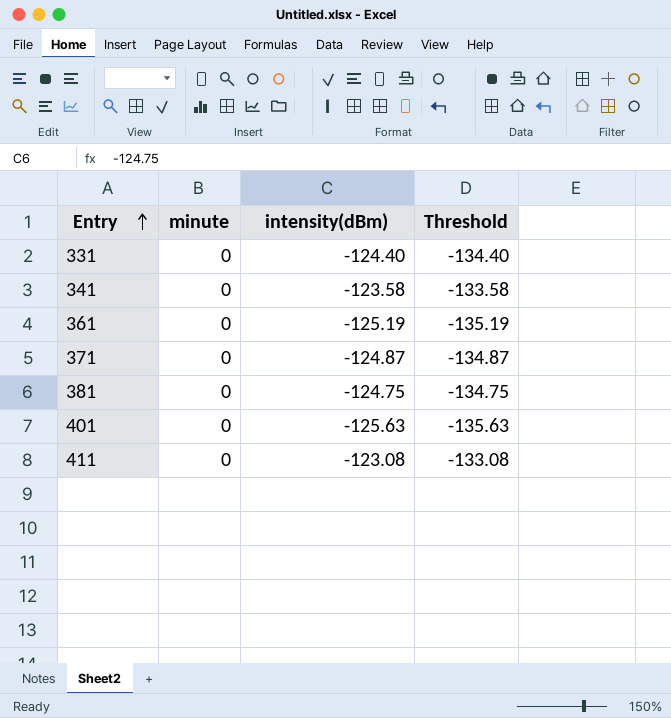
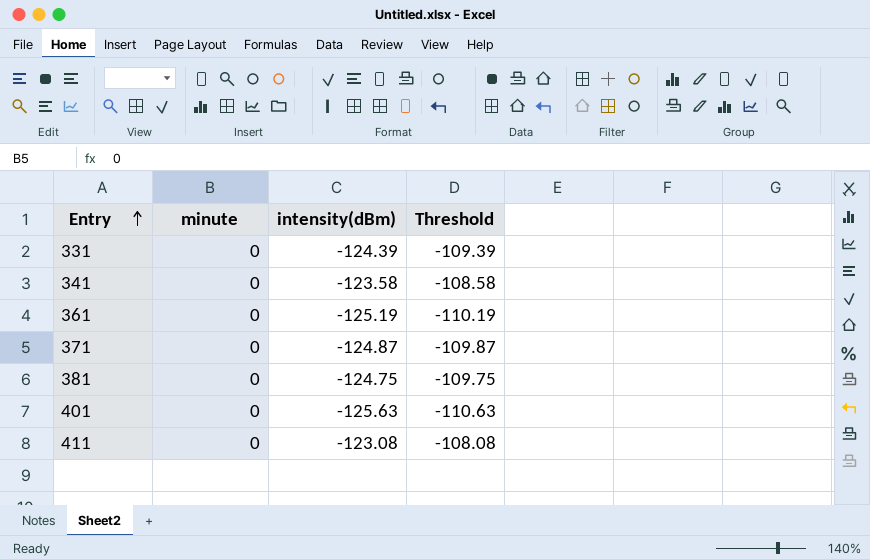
column Threshold | formula: [intensity(dBm)] - 10 -> [intensity(dBm)] + 15
331 | intensity(dBm): -124.40 -> -124.39

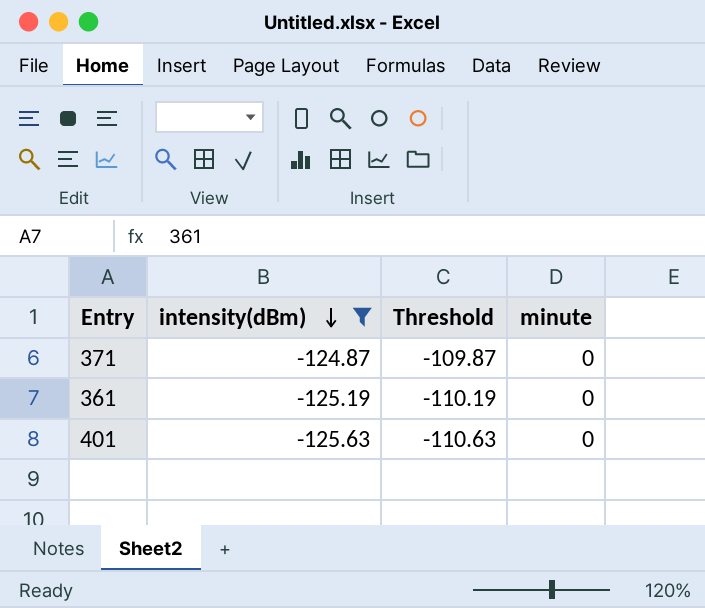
filter: none -> intensity(dBm) <= -124.87
row order: Entry ascending -> intensity(dBm) descending
column minute | position: 2 -> 4

